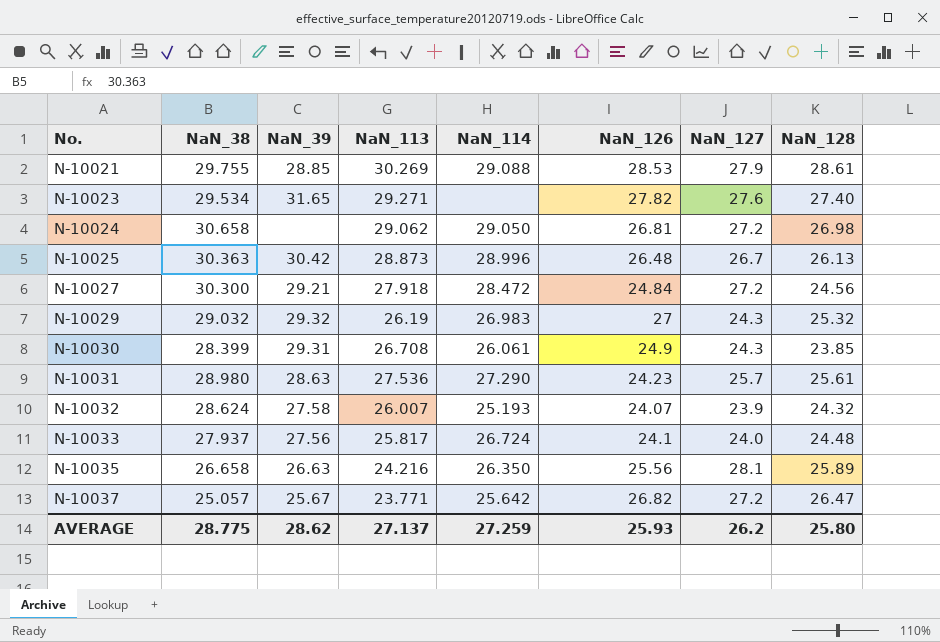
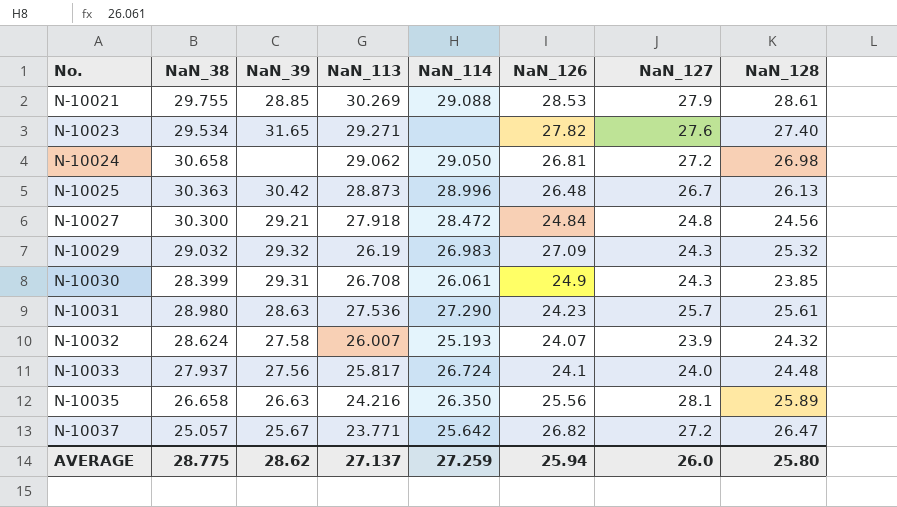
N-10027 | NaN_127: 27.2 -> 24.8
N-10029 | NaN_126: 27 -> 27.09
AVERAGE | NaN_126: 25.93 -> 25.94
AVERAGE | NaN_127: 26.2 -> 26.0

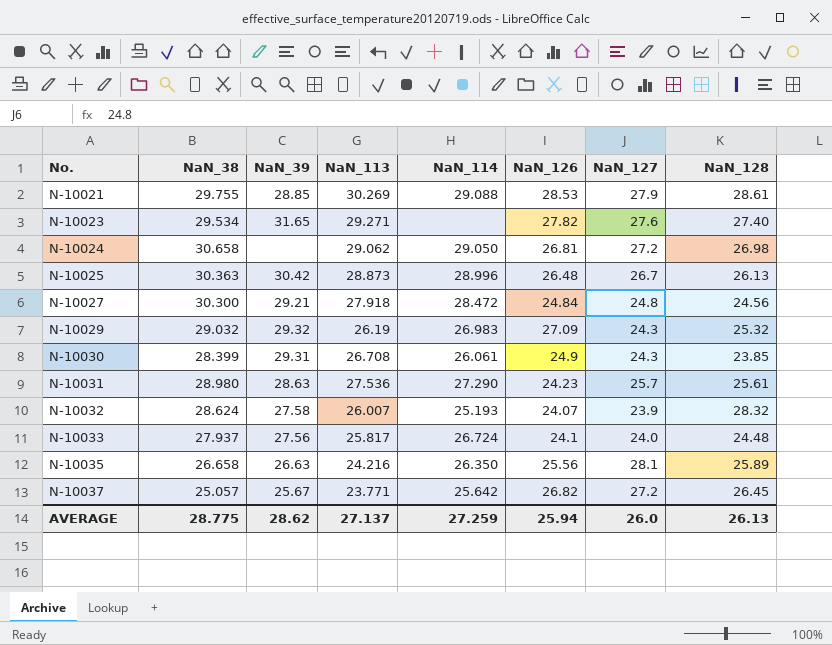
N-10032 | NaN_128: 24.32 -> 28.32
N-10037 | NaN_128: 26.47 -> 26.45
AVERAGE | NaN_128: 25.80 -> 26.13

